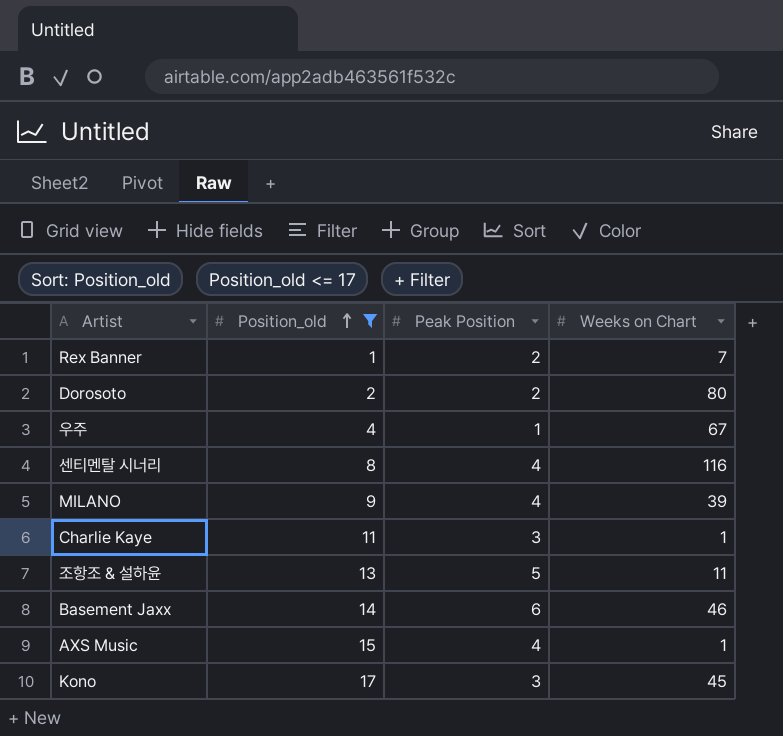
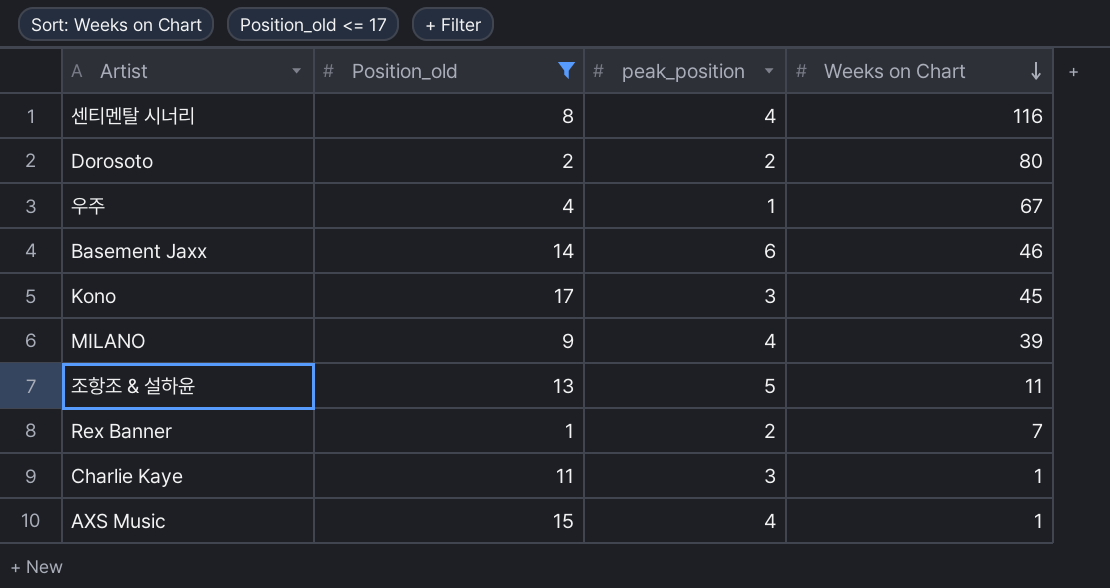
row order: Position_old ascending -> Weeks on Chart descending
column name: Peak Position -> peak_position

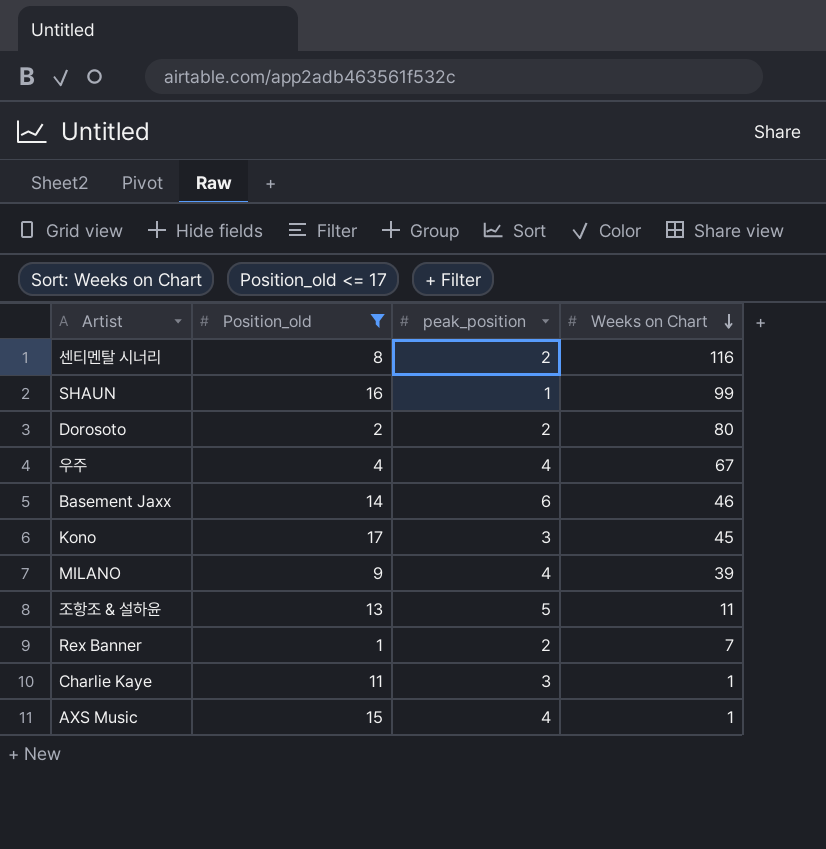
센티멘탈 시너리 | peak_position: 4 -> 2
row SHAUN: none -> 16 | 1 | 99
우주 | peak_position: 1 -> 4

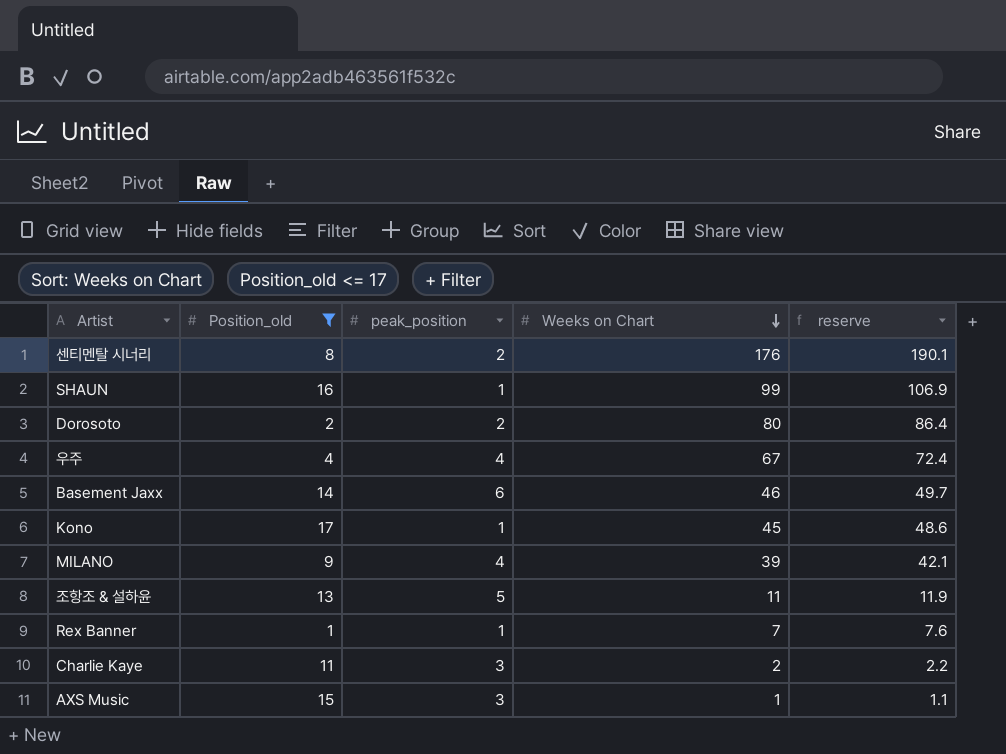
column reserve | formula: none -> [Weeks on Chart] * 1.08
센티멘탈 시너리 | Weeks on Chart: 116 -> 176
Kono | peak_position: 3 -> 1
Rex Banner | peak_position: 2 -> 1
Charlie Kaye | Weeks on Chart: 1 -> 2
AXS Music | peak_position: 4 -> 3

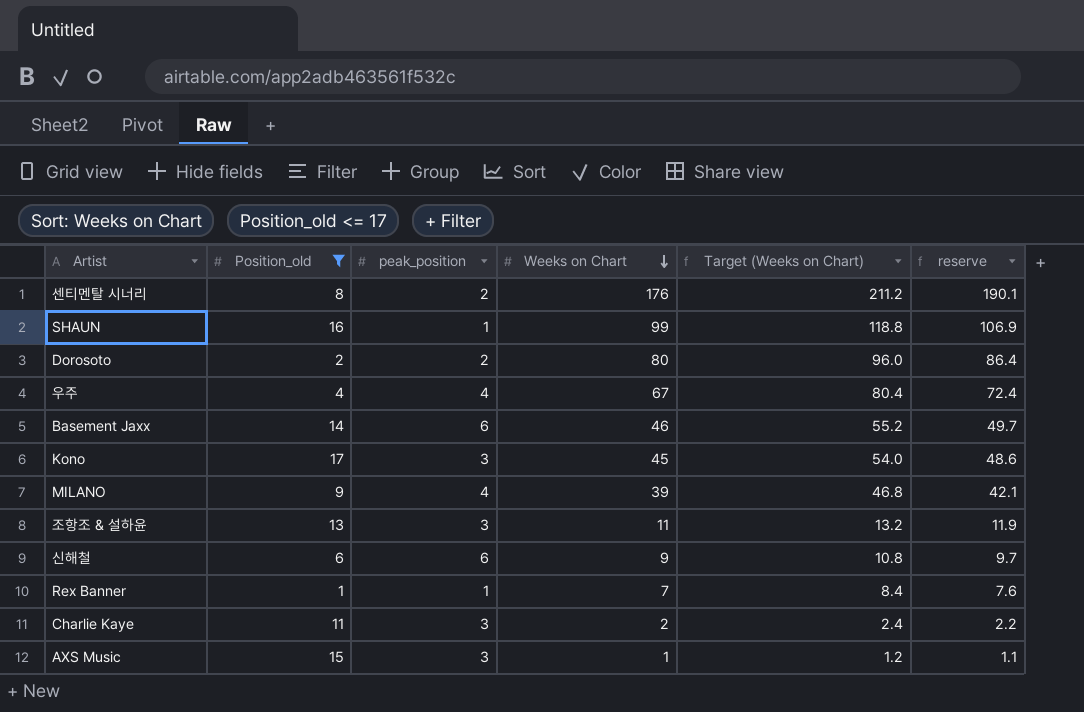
column Target (Weeks on Chart) | formula: none -> [Weeks on Chart] * 1.2
Kono | peak_position: 1 -> 3
조항조 & 설하윤 | peak_position: 5 -> 3
row 신해철: none -> 6 | 6 | 9 | 10.8 | 9.7

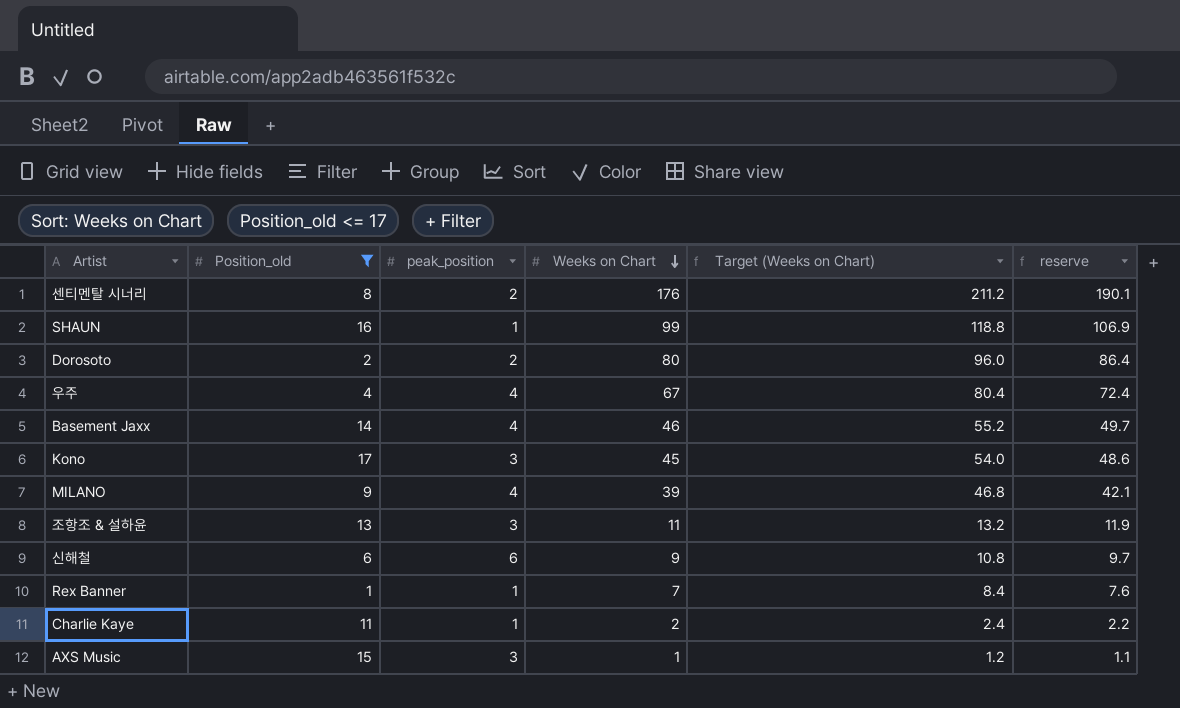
Basement Jaxx | peak_position: 6 -> 4
Charlie Kaye | peak_position: 3 -> 1

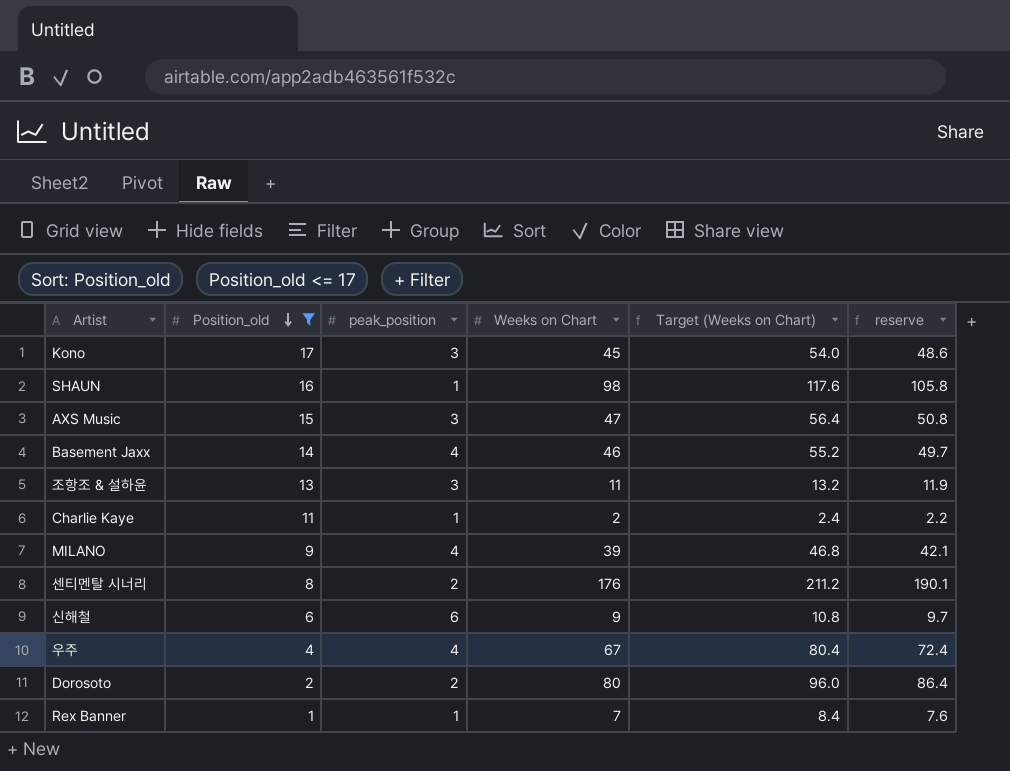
row order: Weeks on Chart descending -> Position_old descending
SHAUN | Weeks on Chart: 99 -> 98
SHAUN | Target (Weeks on Chart): 118.8 -> 117.6
SHAUN | reserve: 106.9 -> 105.8
AXS Music | Weeks on Chart: 1 -> 47
AXS Music | Target (Weeks on Chart): 1.2 -> 56.4
AXS Music | reserve: 1.1 -> 50.8

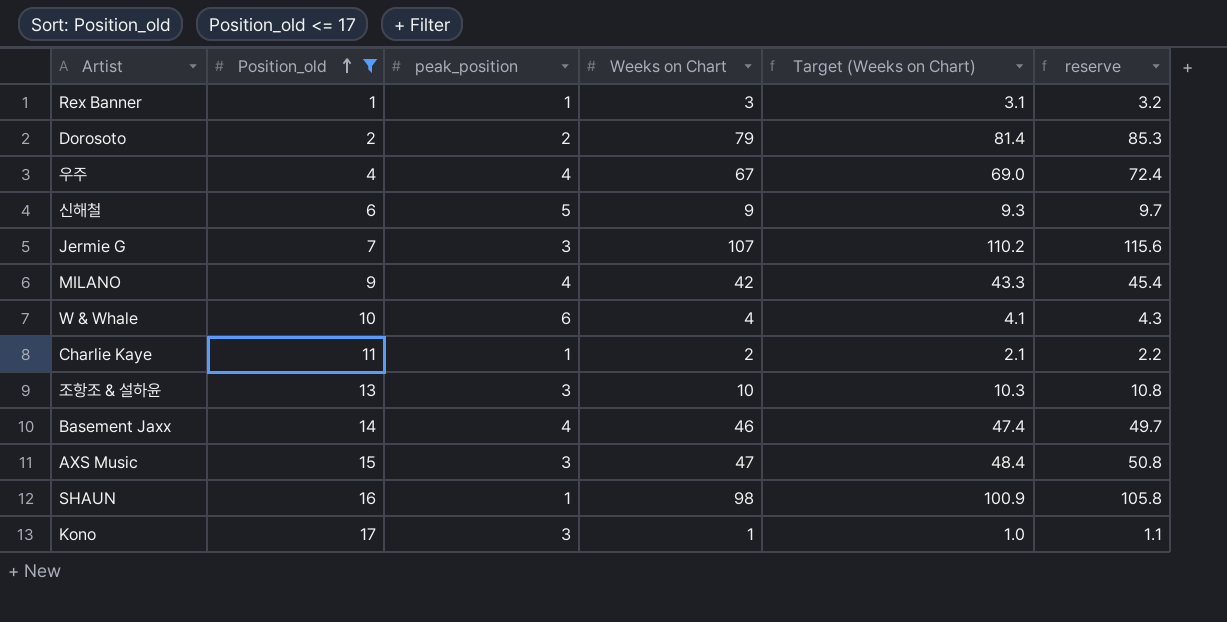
row order: Position_old descending -> Position_old ascending
column Target (Weeks on Chart) | formula: [Weeks on Chart] * 1.2 -> [Weeks on Chart] * 1.03
row 센티멘탈 시너리: 8 | 2 | 176 | 211.2 | 190.1 -> none
Rex Banner | Weeks on Chart: 7 -> 3
Rex Banner | reserve: 7.6 -> 3.2
Dorosoto | Weeks on Chart: 80 -> 79
Dorosoto | reserve: 86.4 -> 85.3
신해철 | peak_position: 6 -> 5
row Jermie G: none -> 7 | 3 | 107 | 110.2 | 115.6
MILANO | Weeks on Chart: 39 -> 42
MILANO | reserve: 42.1 -> 45.4
row W & Whale: none -> 10 | 6 | 4 | 4.1 | 4.3
조항조 & 설하윤 | Weeks on Chart: 11 -> 10
조항조 & 설하윤 | reserve: 11.9 -> 10.8
Kono | Weeks on Chart: 45 -> 1
Kono | reserve: 48.6 -> 1.1

